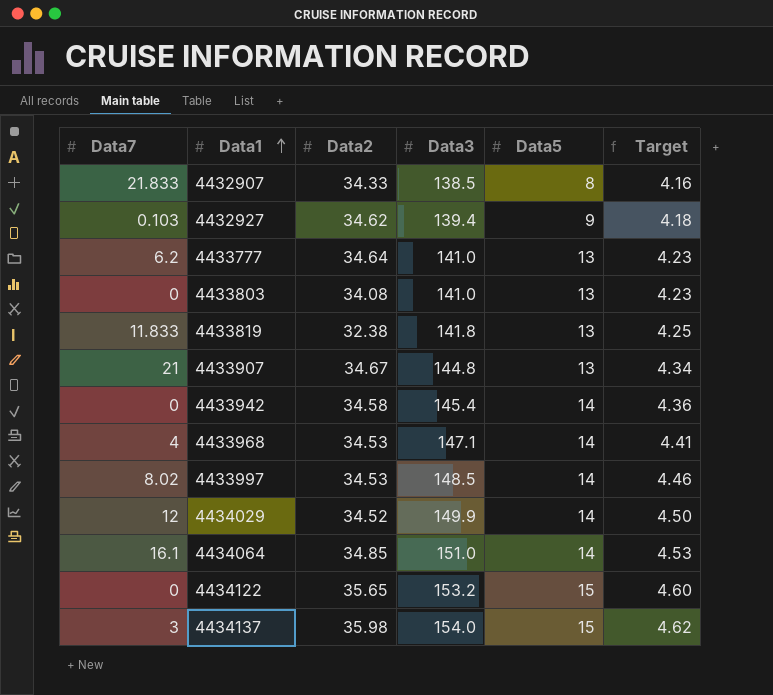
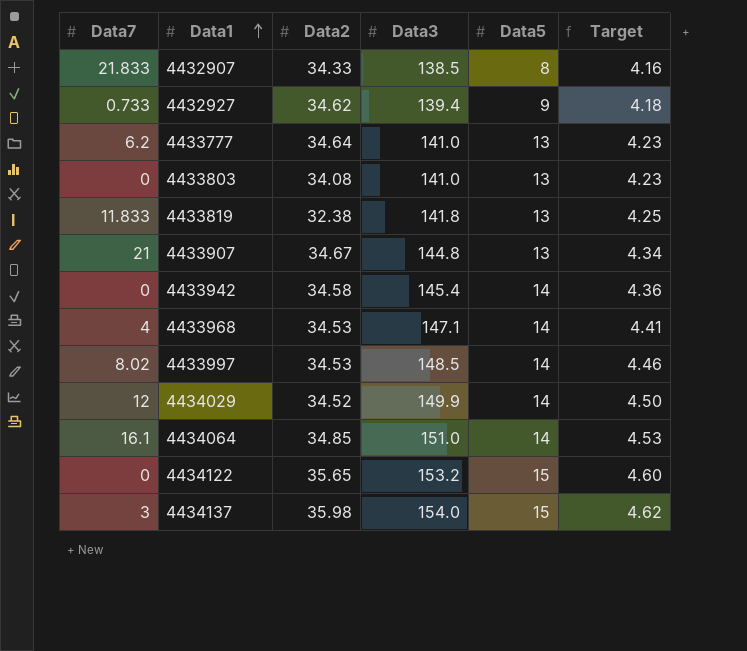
4432927 | Data7: 0.103 -> 0.733

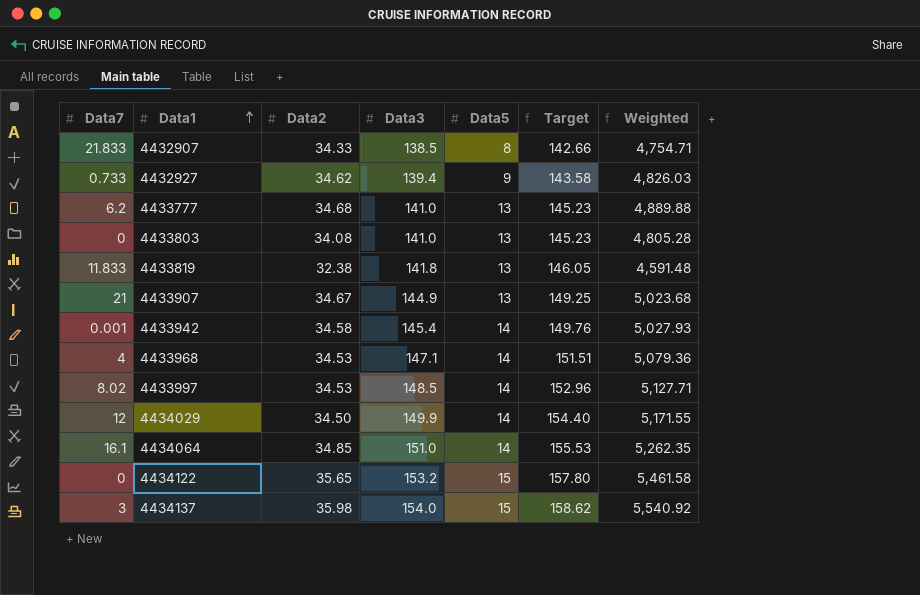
column Target | formula: [Data3] * 0.03 -> [Data3] * 1.03
column Weighted | formula: none -> [Data2] * [Data3]
4433777 | Data2: 34.64 -> 34.68
4433907 | Data3: 144.8 -> 144.9
4433942 | Data7: 0 -> 0.001
4434029 | Data2: 34.52 -> 34.50

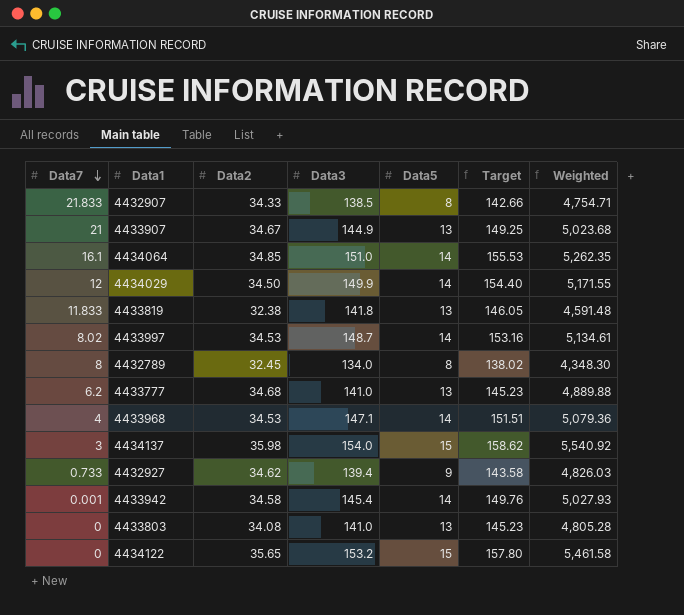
row order: Data1 ascending -> Data7 descending
4433997 | Data3: 148.5 -> 148.7
4433997 | Target: 152.96 -> 153.16
4433997 | Weighted: 5,127.71 -> 5,134.61
row 4432789: none -> 8 | 32.45 | 134.0 | 8 | 138.02 | 4,348.30

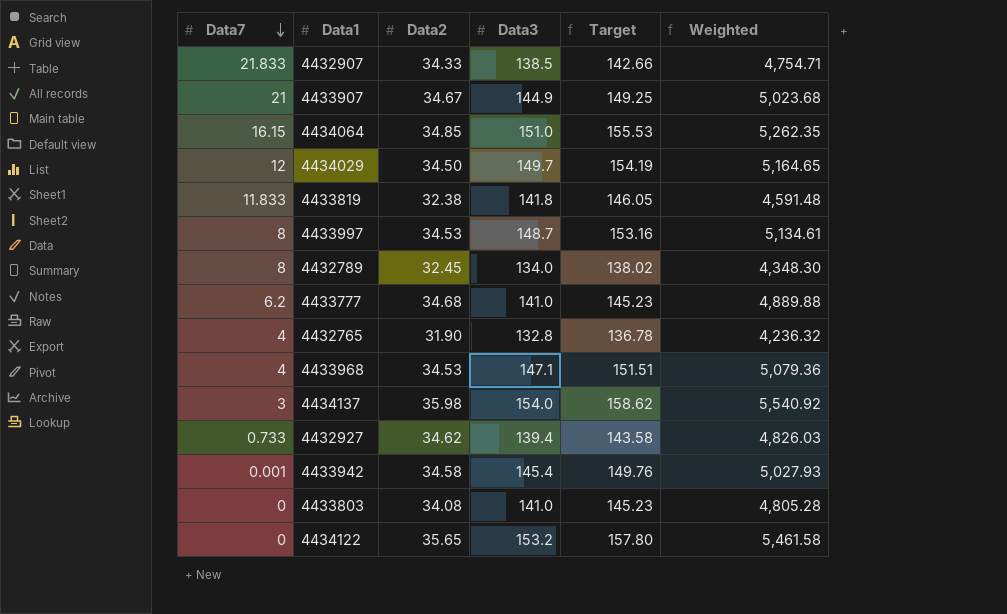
column Data5 | position: 5 -> none
4434064 | Data7: 16.1 -> 16.15
4434029 | Data3: 149.9 -> 149.7
4434029 | Target: 154.40 -> 154.19
4434029 | Weighted: 5,171.55 -> 5,164.65
4433997 | Data7: 8.02 -> 8
row 4432765: none -> 4 | 31.90 | 132.8 | 136.78 | 4,236.32

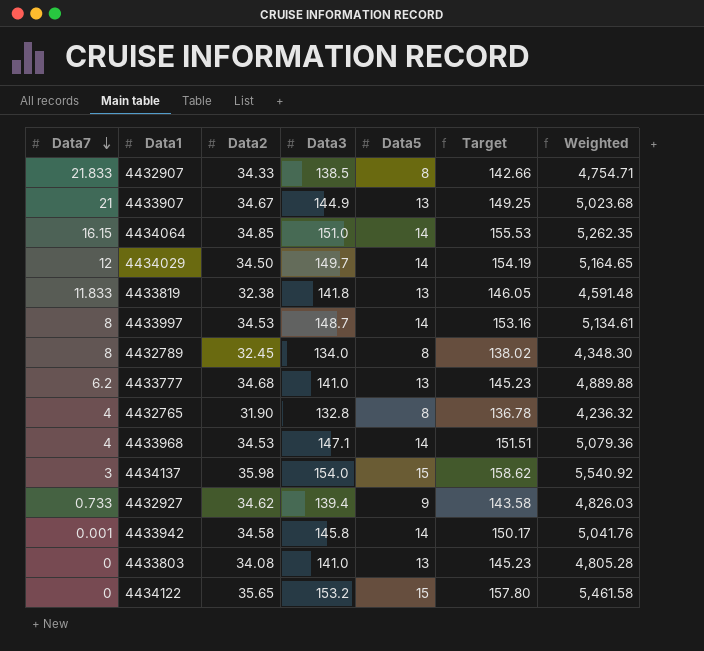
column Data5 | position: none -> 5
4433942 | Data3: 145.4 -> 145.8
4433942 | Target: 149.76 -> 150.17
4433942 | Weighted: 5,027.93 -> 5,041.76

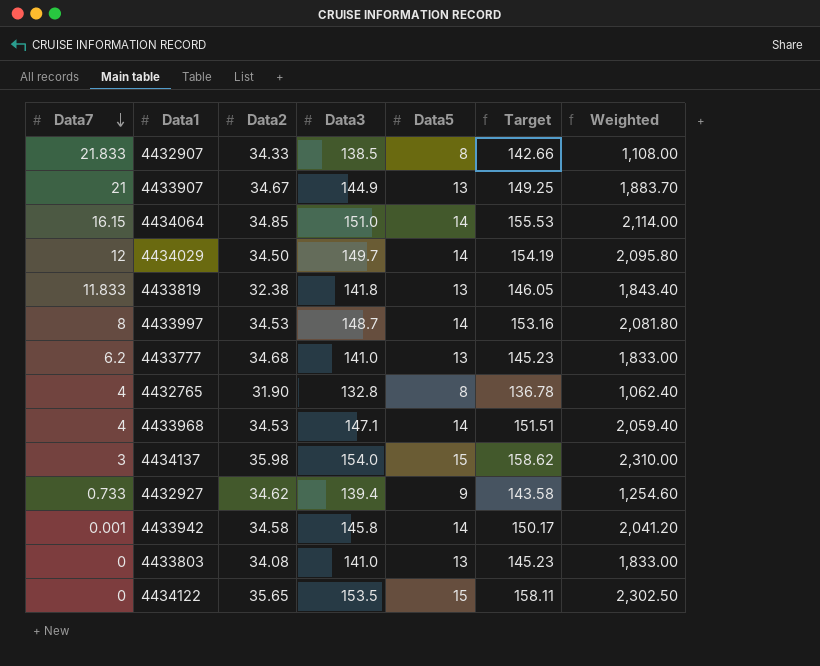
column Weighted | formula: [Data2] * [Data3] -> [Data3] * [Data5]
row 4432789: 8 | 32.45 | 134.0 | 8 | 138.02 | 4,348.30 -> none
4434122 | Data3: 153.2 -> 153.5
4434122 | Target: 157.80 -> 158.11

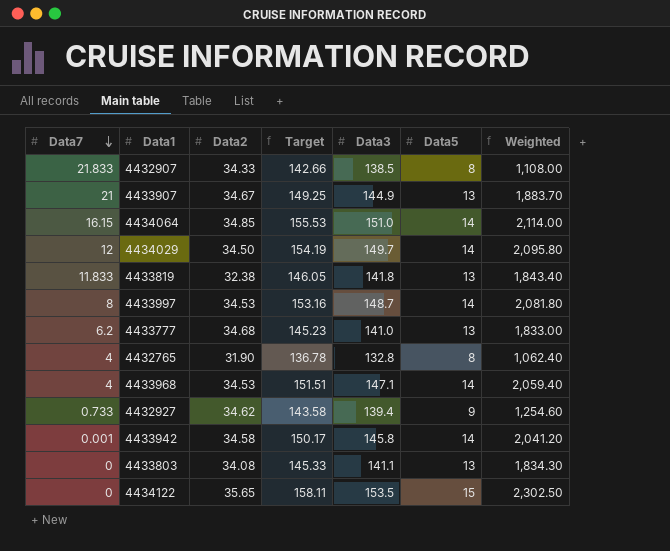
column Target | position: 6 -> 4
row 4434137: 3 | 35.98 | 154.0 | 15 | 158.62 | 2,310.00 -> none
4433803 | Target: 145.23 -> 145.33
4433803 | Data3: 141.0 -> 141.1
4433803 | Weighted: 1,833.00 -> 1,834.30

